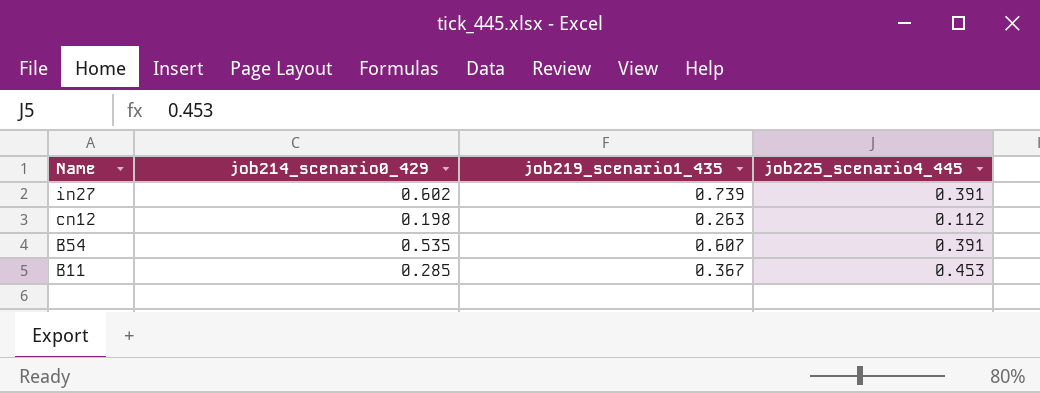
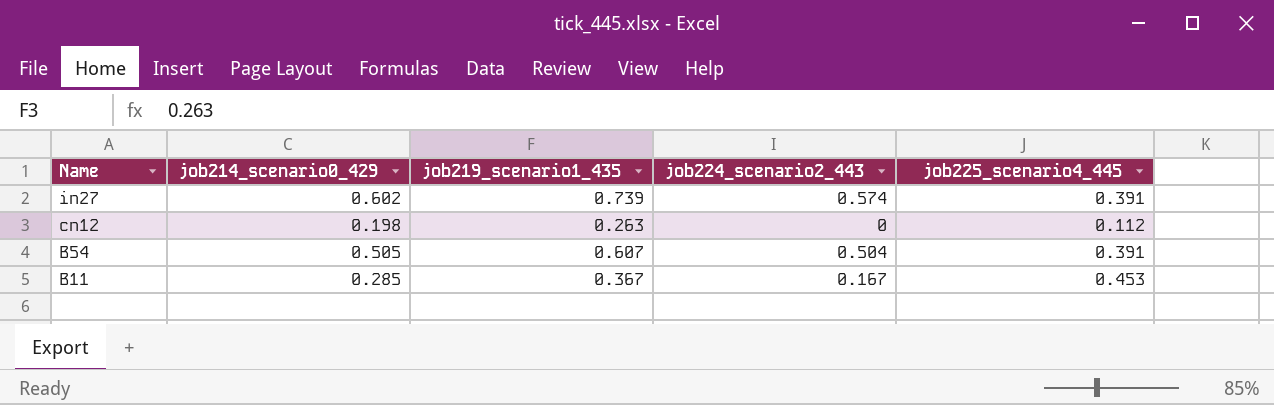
column job224_scenario2_443 | position: none -> 4
B54 | job214_scenario0_429: 0.535 -> 0.505

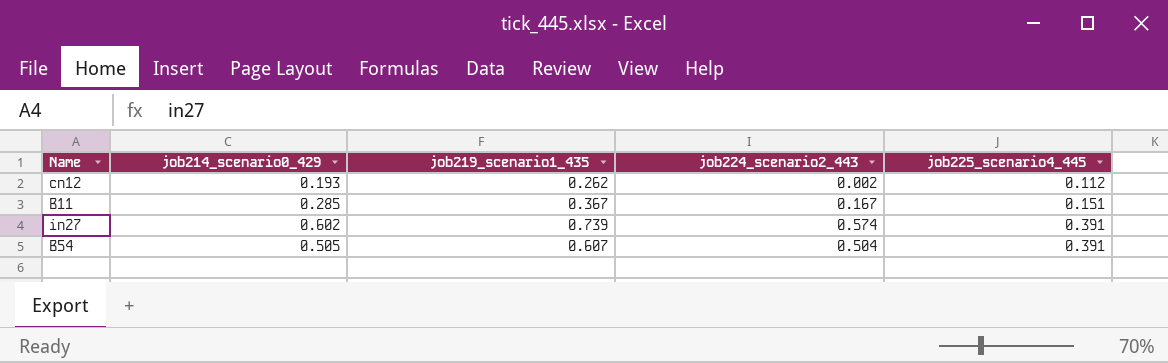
row order: Name descending -> job225_scenario4_445 ascending
cn12 | job214_scenario0_429: 0.198 -> 0.193
cn12 | job219_scenario1_435: 0.263 -> 0.262
cn12 | job224_scenario2_443: 0 -> 0.002
B11 | job225_scenario4_445: 0.453 -> 0.151

